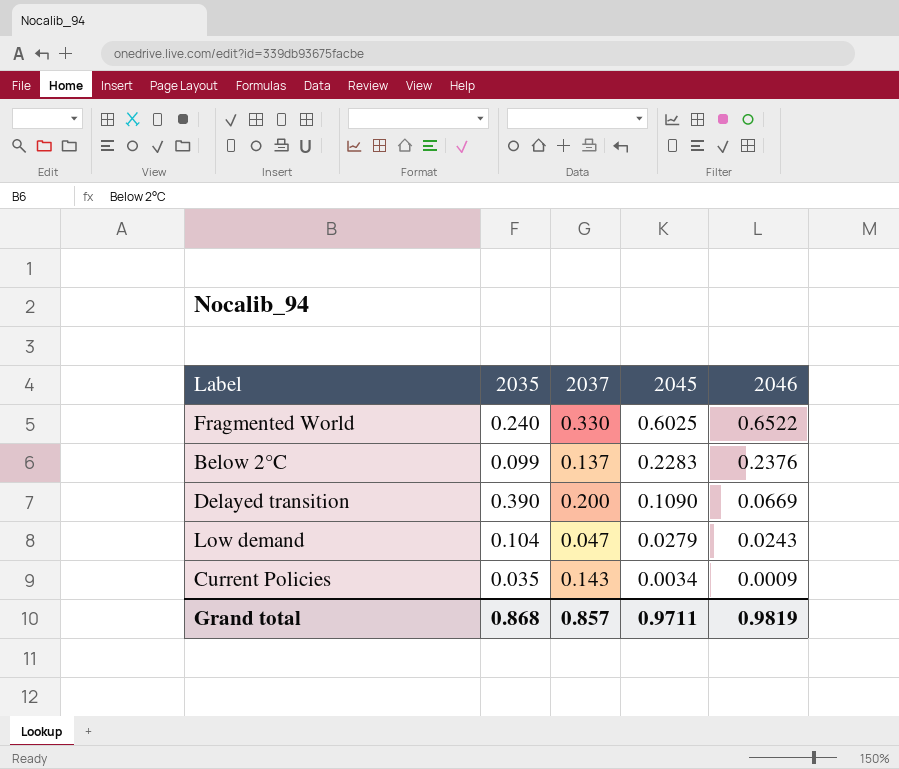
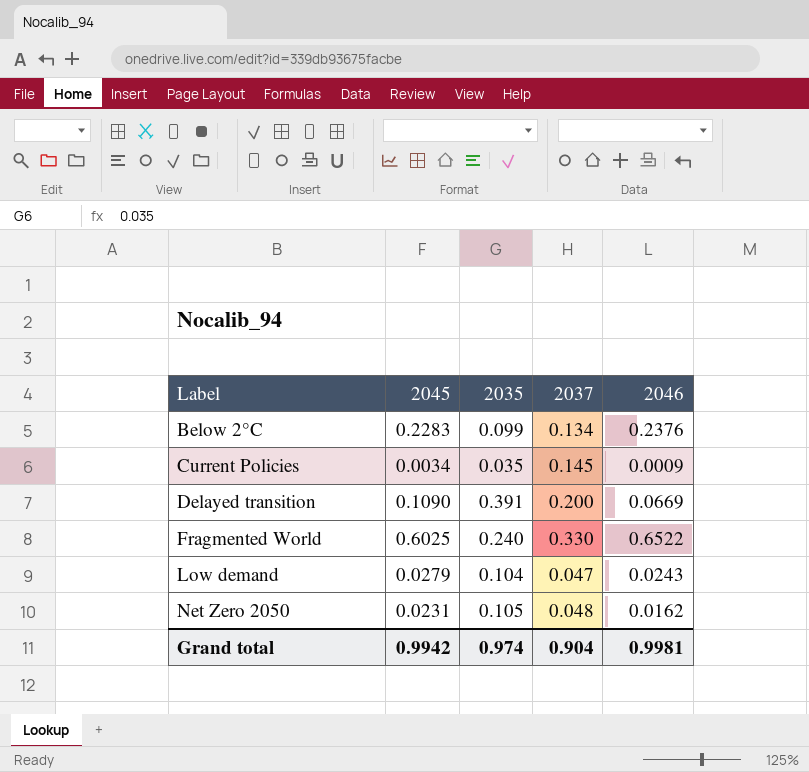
row order: 2045 descending -> Label ascending
column 2045 | position: 4 -> 2
Below 2°C | 2037: 0.137 -> 0.134
Current Policies | 2037: 0.143 -> 0.145
Delayed transition | 2035: 0.390 -> 0.391
row Net Zero 2050: none -> 0.0231 | 0.105 | 0.048 | 0.0162
Grand total | 2045: 0.9711 -> 0.9942
Grand total | 2035: 0.868 -> 0.974
Grand total | 2037: 0.857 -> 0.904
Grand total | 2046: 0.9819 -> 0.9981

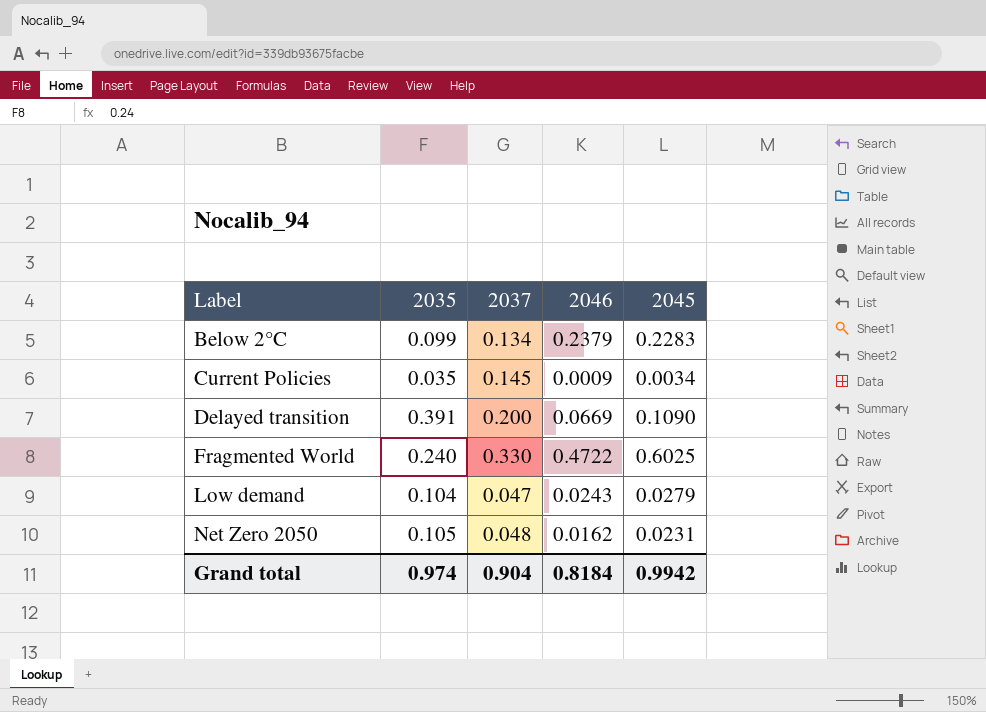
column 2045 | position: 2 -> 5
Below 2°C | 2046: 0.2376 -> 0.2379
Fragmented World | 2046: 0.6522 -> 0.4722
Grand total | 2046: 0.9981 -> 0.8184

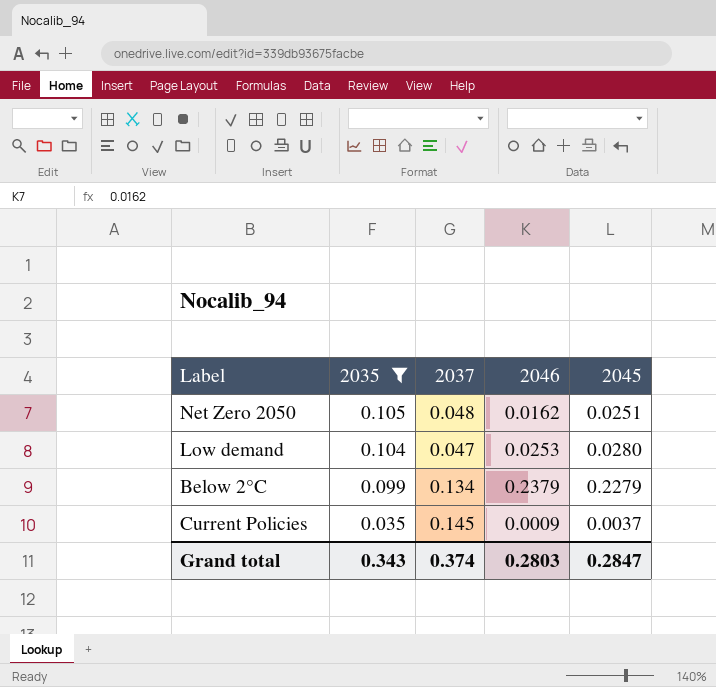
filter: none -> 2035 <= 0.105
row order: Label ascending -> 2035 descending
Net Zero 2050 | 2045: 0.0231 -> 0.0251
Low demand | 2046: 0.0243 -> 0.0253
Low demand | 2045: 0.0279 -> 0.0280
Below 2°C | 2045: 0.2283 -> 0.2279
Current Policies | 2045: 0.0034 -> 0.0037
Grand total | 2035: 0.974 -> 0.343
Grand total | 2037: 0.904 -> 0.374
Grand total | 2046: 0.8184 -> 0.2803
Grand total | 2045: 0.9942 -> 0.2847

